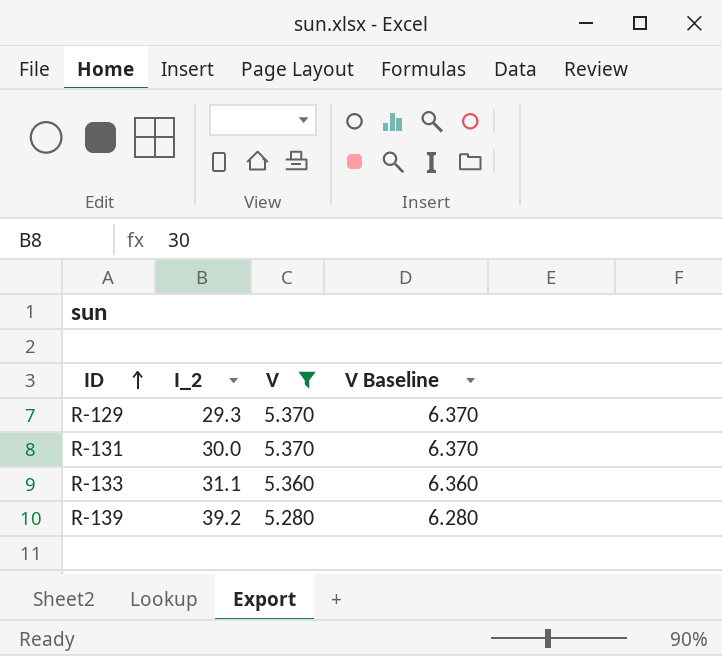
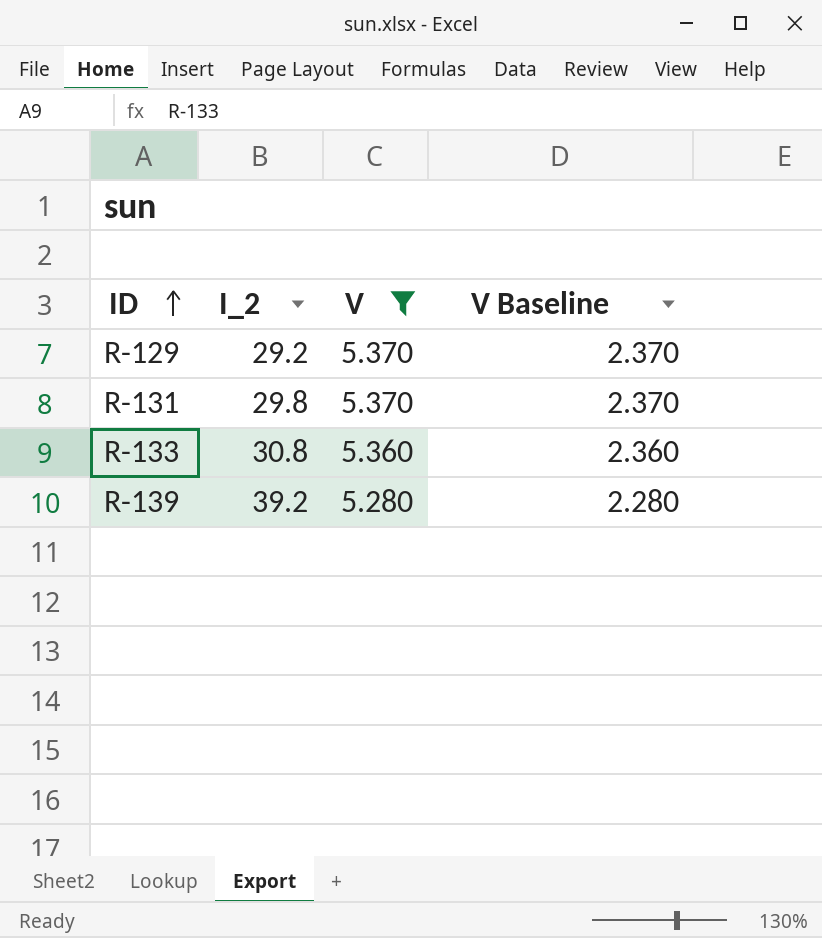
column V Baseline | formula: [V] + 1 -> [V] - 3
R-129 | I_2: 29.3 -> 29.2
R-131 | I_2: 30.0 -> 29.8
R-133 | I_2: 31.1 -> 30.8

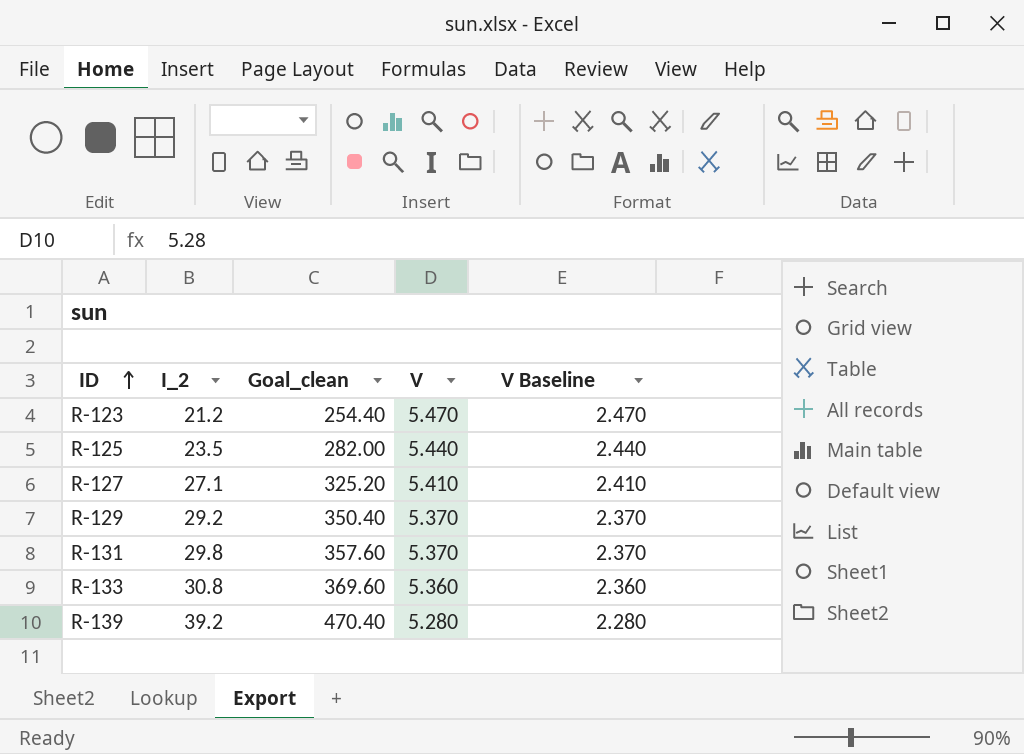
filter: V <= 5.370 -> none
column Goal_clean | formula: none -> [I_2] * 12

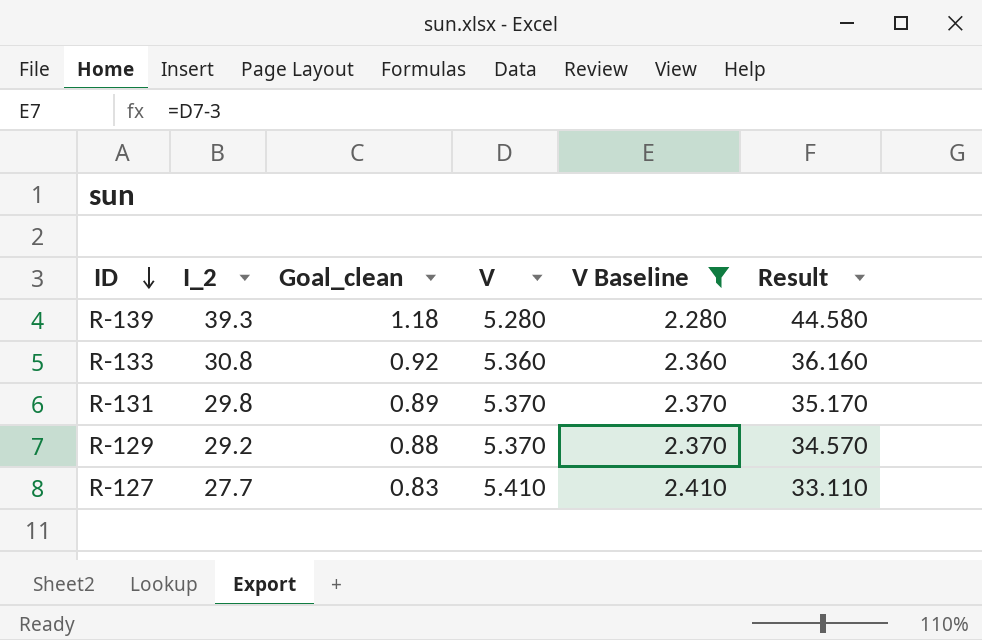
filter: none -> V Baseline <= 2.410
row order: ID ascending -> ID descending
column Goal_clean | formula: [I_2] * 12 -> [I_2] * 0.03
column Result | formula: none -> [I_2] + [V]
R-139 | I_2: 39.2 -> 39.3
R-127 | I_2: 27.1 -> 27.7

